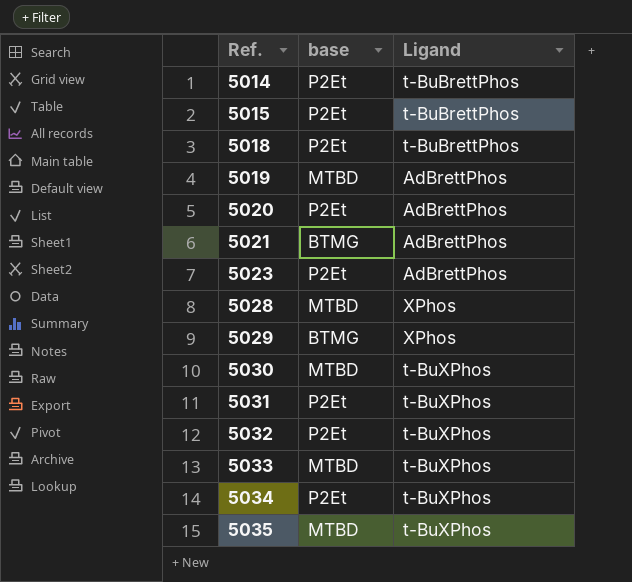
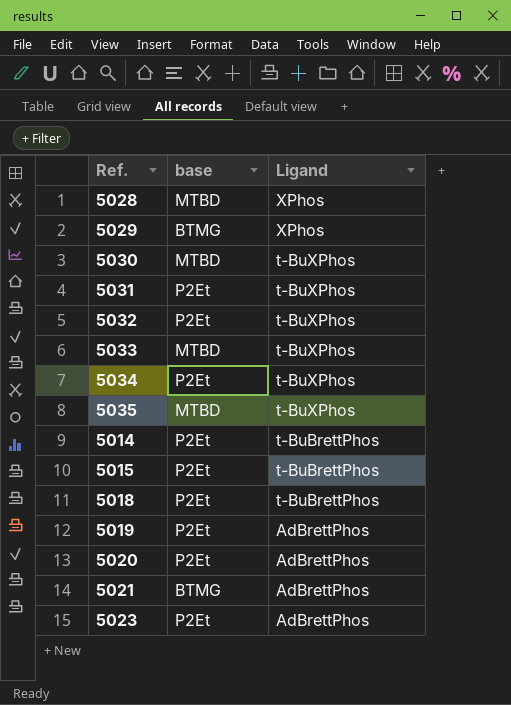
row order: Ref. ascending -> Ligand descending
5019 | base: MTBD -> P2Et

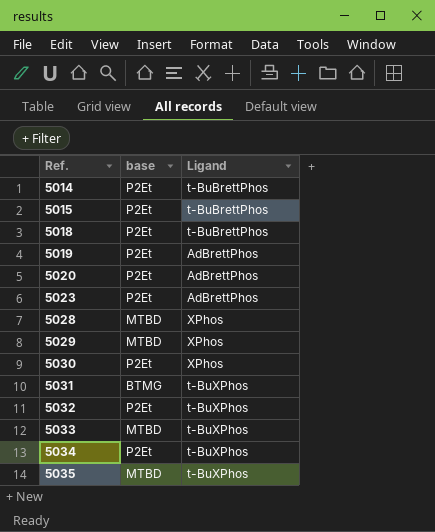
row order: Ligand descending -> Ref. ascending
row 5021: BTMG | AdBrettPhos -> none
5029 | base: BTMG -> MTBD
5030 | base: MTBD -> P2Et
5030 | Ligand: t-BuXPhos -> XPhos
5031 | base: P2Et -> BTMG

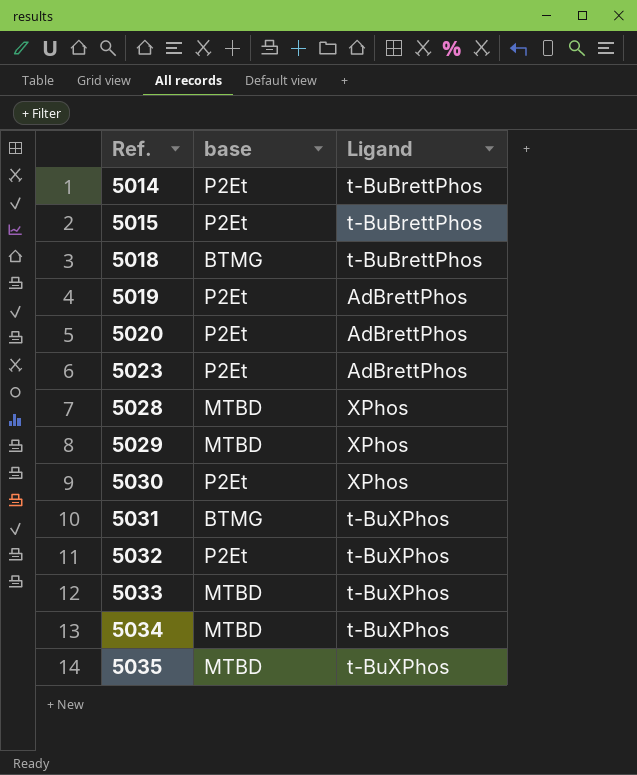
5018 | base: P2Et -> BTMG
5034 | base: P2Et -> MTBD

